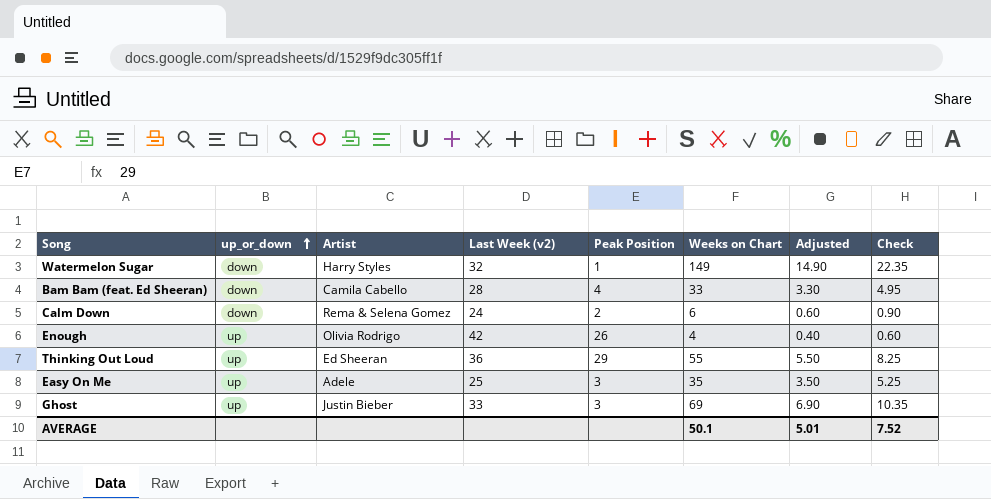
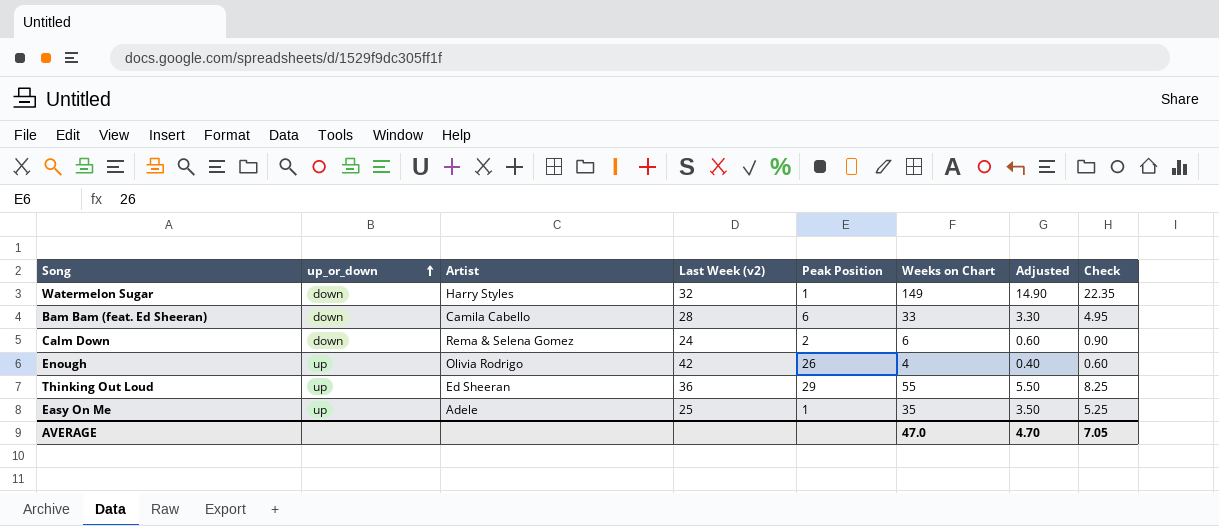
row Ghost: up | Justin Bieber | 33 | 3 | 69 | 6.90 | 10.35 -> none
Bam Bam (feat. Ed Sheeran) | Peak Position: 4 -> 6
Easy On Me | Peak Position: 3 -> 1
AVERAGE | Weeks on Chart: 50.1 -> 47.0
AVERAGE | Adjusted: 5.01 -> 4.70
AVERAGE | Check: 7.52 -> 7.05

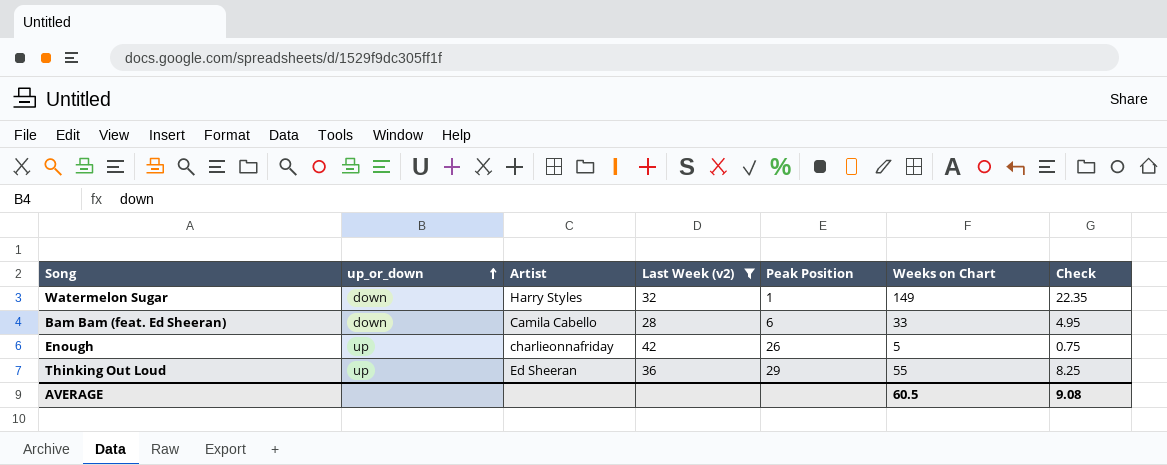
filter: none -> Last Week (v2) >= 28
column Adjusted | formula: [Weeks on Chart] * 0.1 -> none
Enough | Artist: Olivia Rodrigo -> charlieonnafriday
Enough | Weeks on Chart: 4 -> 5
Enough | Check: 0.60 -> 0.75
AVERAGE | Weeks on Chart: 47.0 -> 60.5
AVERAGE | Check: 7.05 -> 9.08

